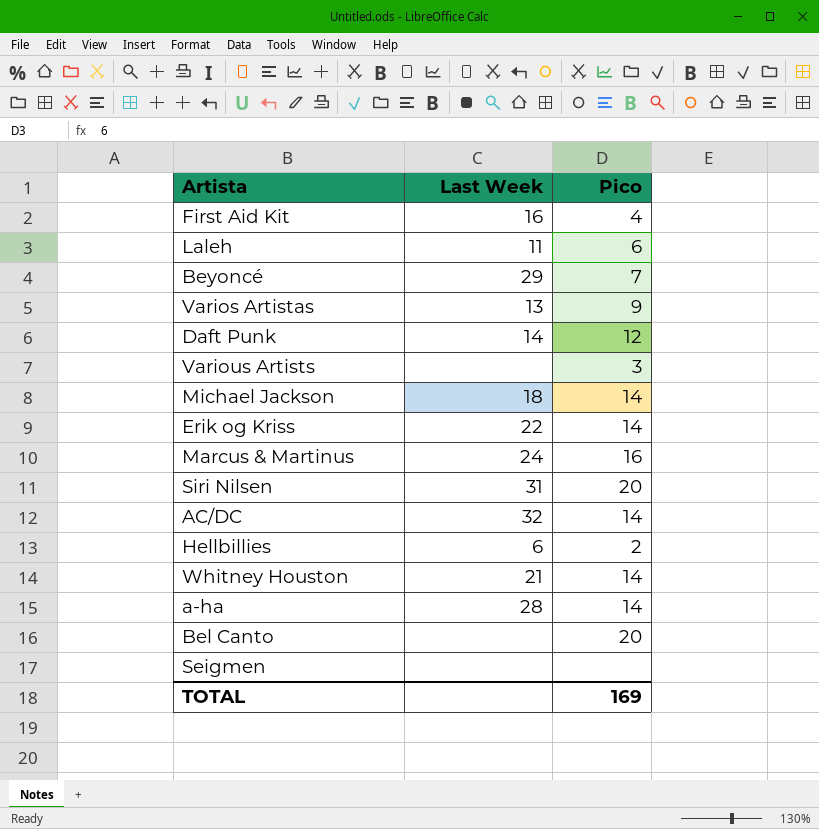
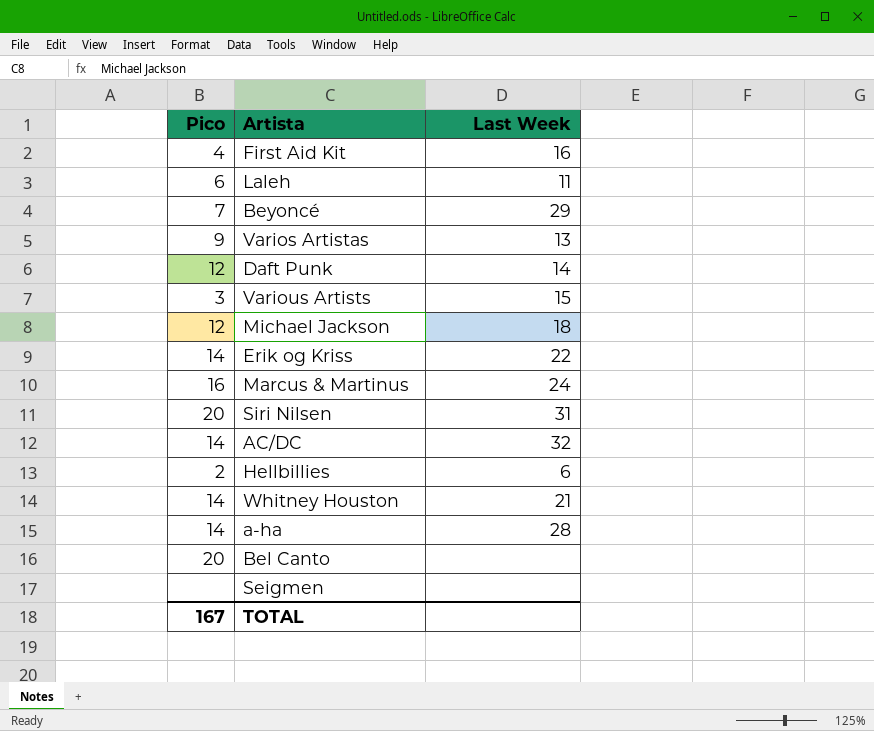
column Pico | position: 3 -> 1
Various Artists | Last Week: none -> 15
Michael Jackson | Pico: 14 -> 12
TOTAL | Pico: 169 -> 167

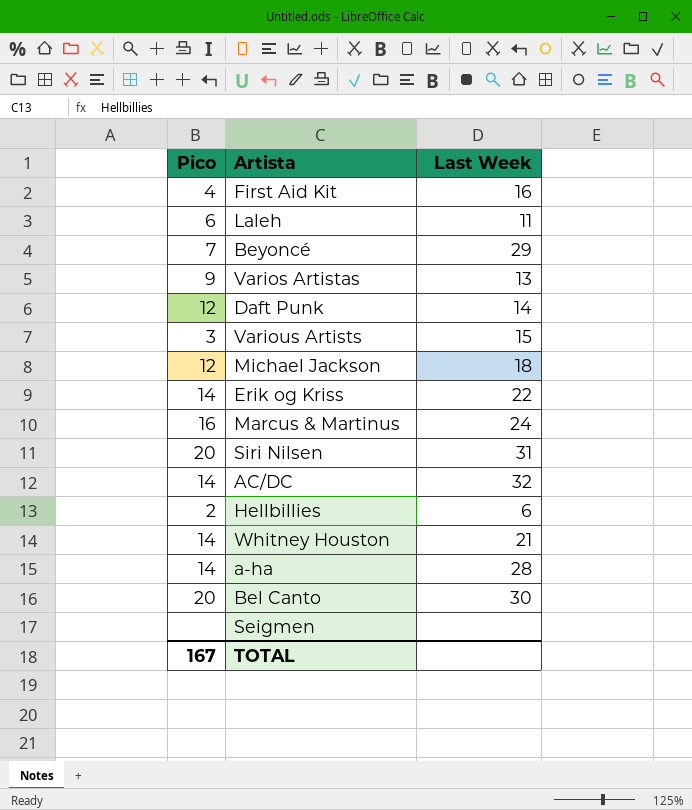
Bel Canto | Last Week: none -> 30

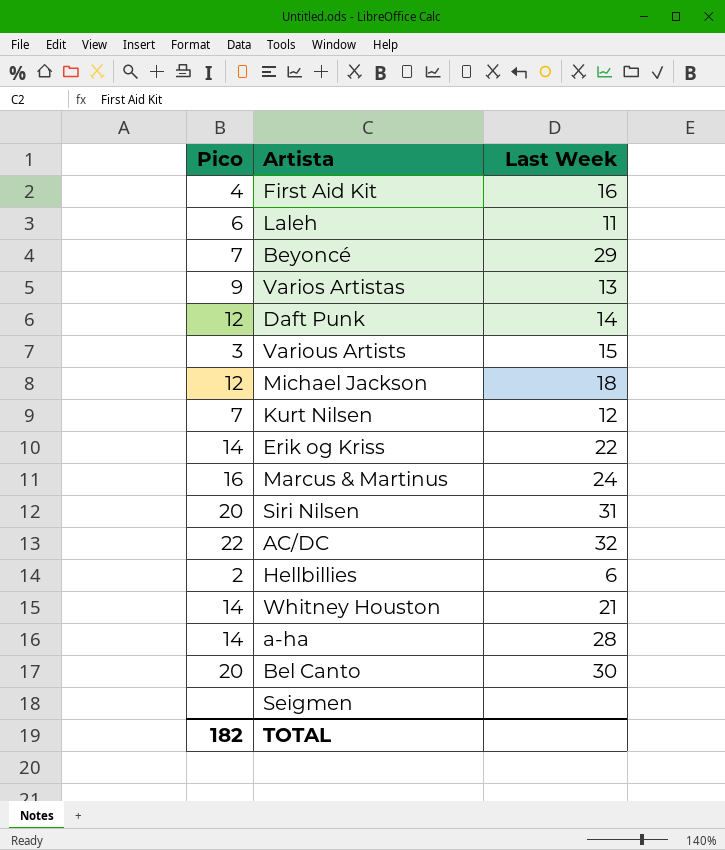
row Kurt Nilsen: none -> 7 | 12
AC/DC | Pico: 14 -> 22
TOTAL | Pico: 167 -> 182

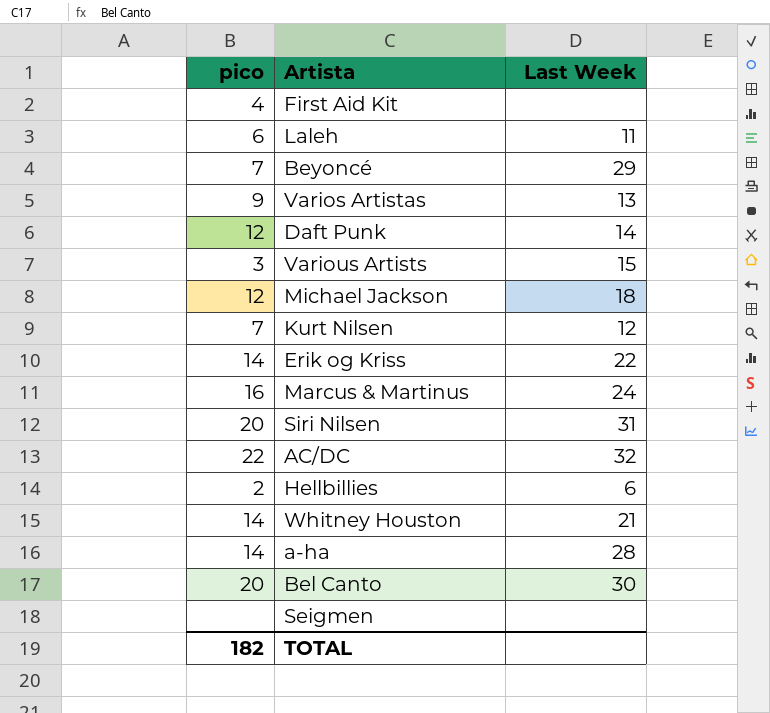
column name: Pico -> pico
First Aid Kit | Last Week: 16 -> none

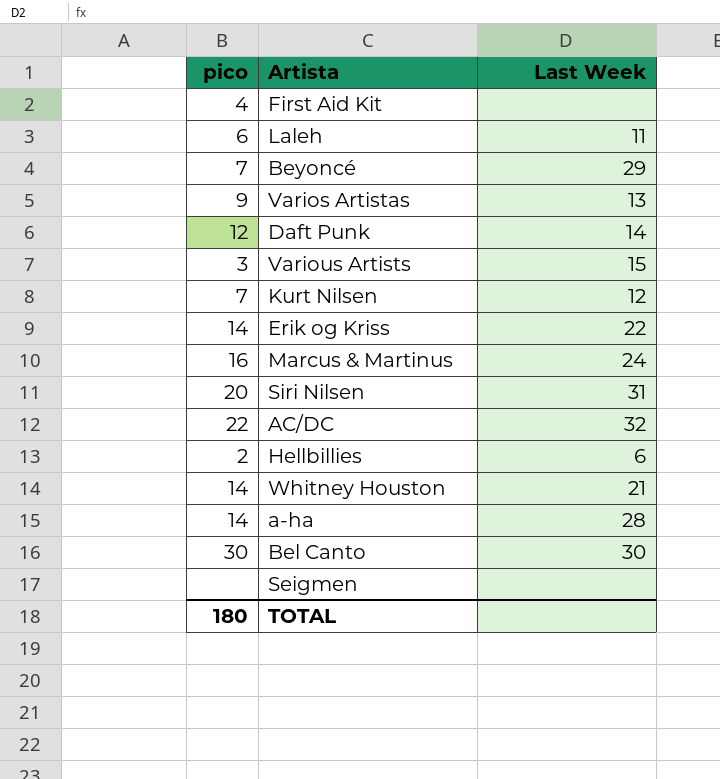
row Michael Jackson: 12 | 18 -> none
Bel Canto | pico: 20 -> 30
TOTAL | pico: 182 -> 180

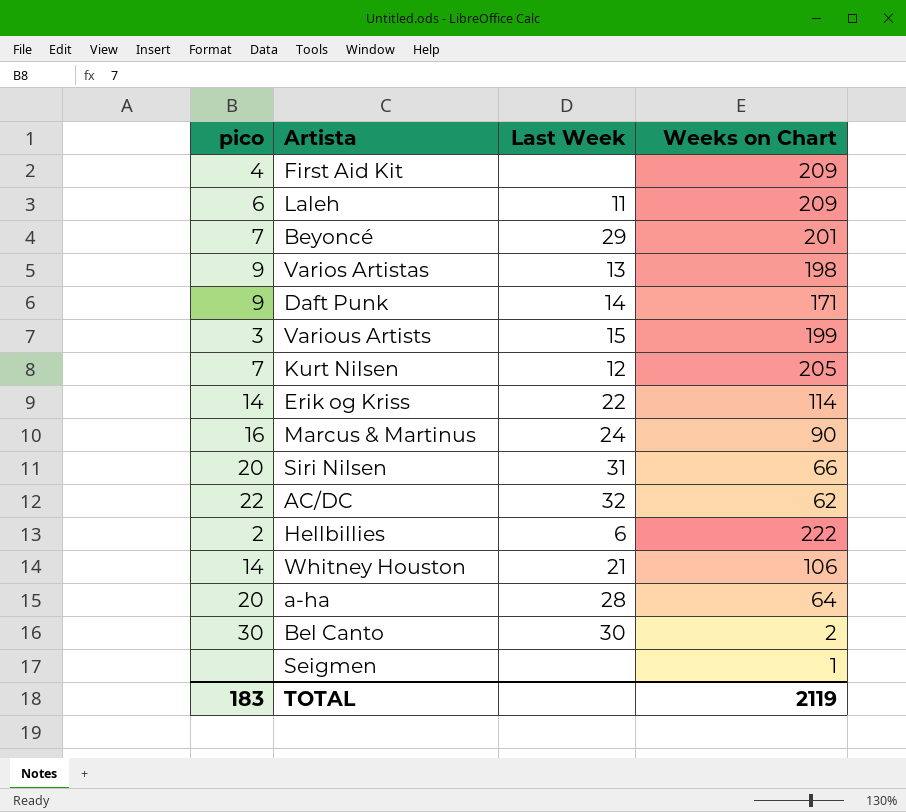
column Weeks on Chart | position: none -> 4
Daft Punk | pico: 12 -> 9
a-ha | pico: 14 -> 20
TOTAL | pico: 180 -> 183

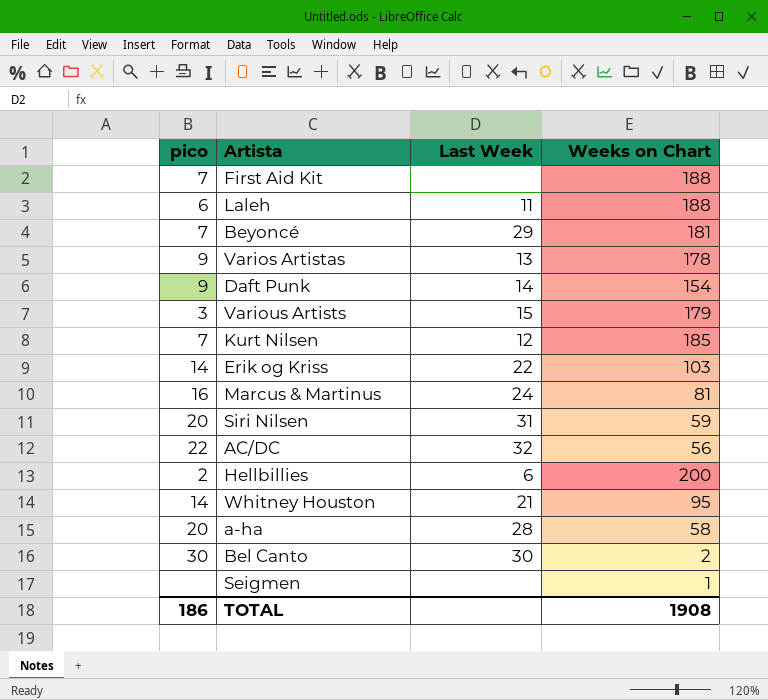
First Aid Kit | pico: 4 -> 7
First Aid Kit | Weeks on Chart: 209 -> 188
Laleh | Weeks on Chart: 209 -> 188
Beyoncé | Weeks on Chart: 201 -> 181
Varios Artistas | Weeks on Chart: 198 -> 178
Daft Punk | Weeks on Chart: 171 -> 154
Various Artists | Weeks on Chart: 199 -> 179
Kurt Nilsen | Weeks on Chart: 205 -> 185
Erik og Kriss | Weeks on Chart: 114 -> 103
Marcus & Martinus | Weeks on Chart: 90 -> 81
Siri Nilsen | Weeks on Chart: 66 -> 59
AC/DC | Weeks on Chart: 62 -> 56
Hellbillies | Weeks on Chart: 222 -> 200
Whitney Houston | Weeks on Chart: 106 -> 95
a-ha | Weeks on Chart: 64 -> 58
TOTAL | pico: 183 -> 186
TOTAL | Weeks on Chart: 2119 -> 1908

